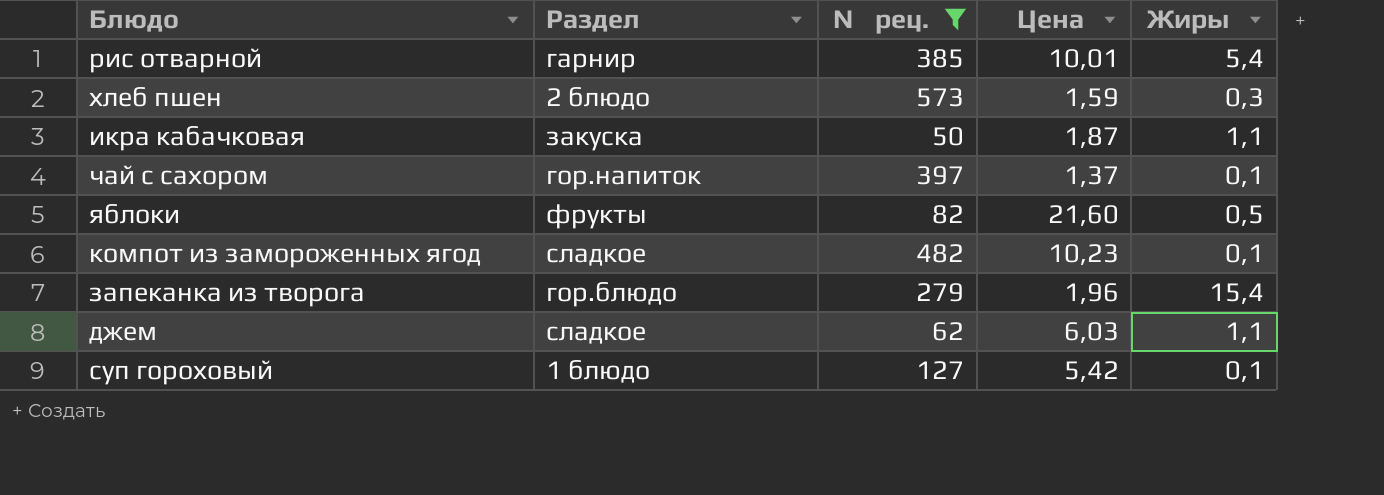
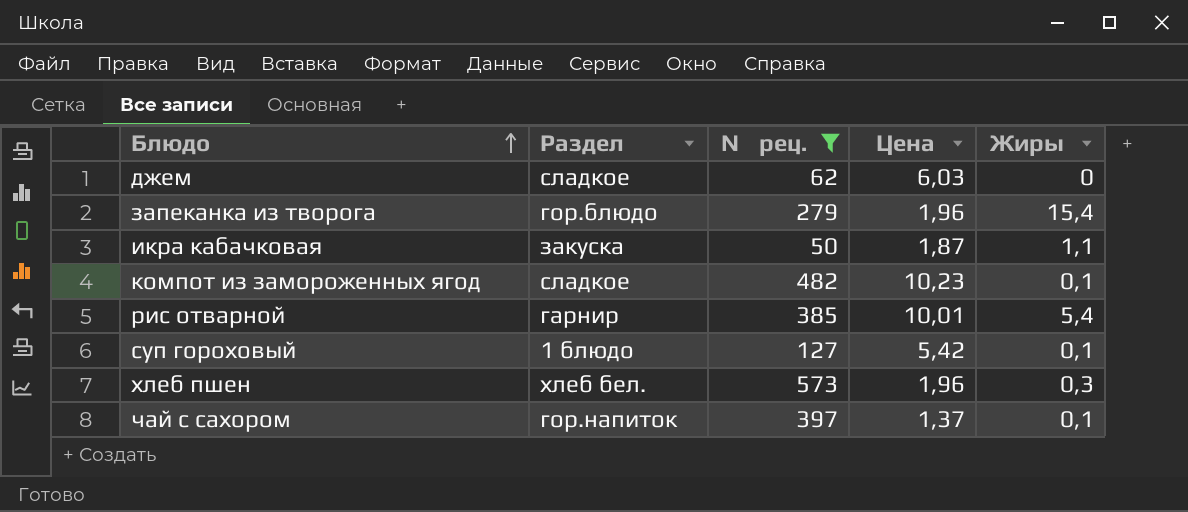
row order: none -> Блюдо ascending
row яблоки: фрукты | 82 | 21,60 | 0,5 -> none
джем | Жиры: 1,1 -> 0
хлеб пшен | Раздел: 2 блюдо -> хлеб бел.
хлеб пшен | Цена: 1,59 -> 1,96

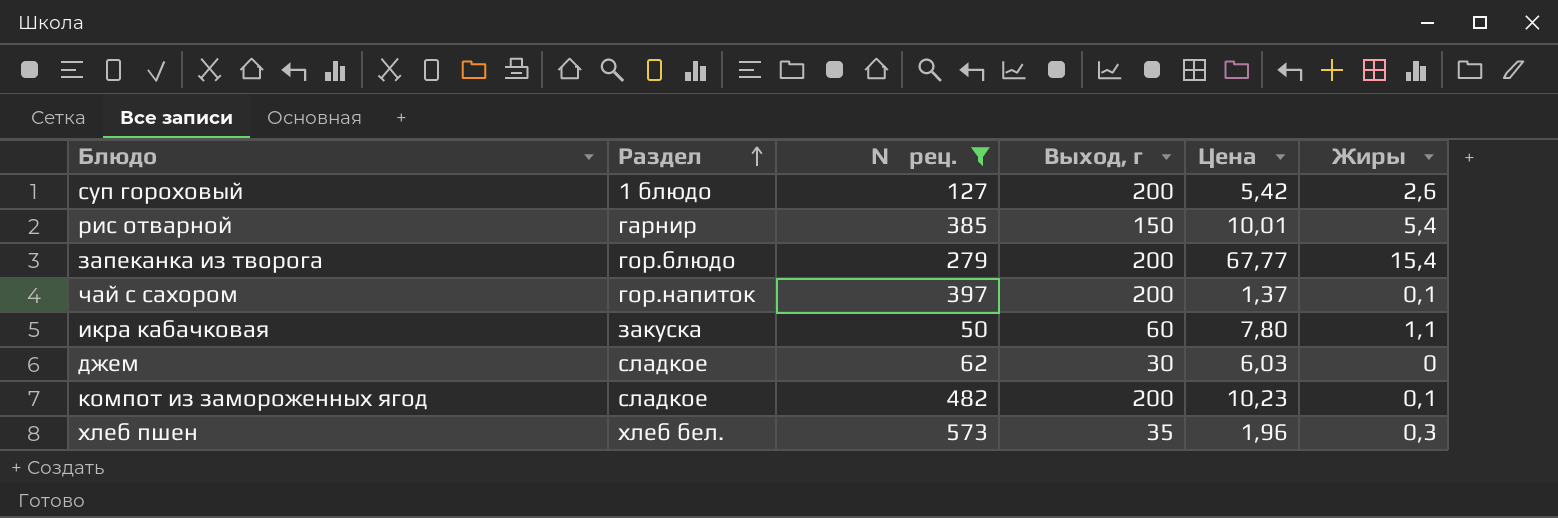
row order: Блюдо ascending -> Раздел ascending
column Выход, г | position: none -> 4
суп гороховый | Жиры: 0,1 -> 2,6
запеканка из творога | Цена: 1,96 -> 67,77
икра кабачковая | Цена: 1,87 -> 7,80

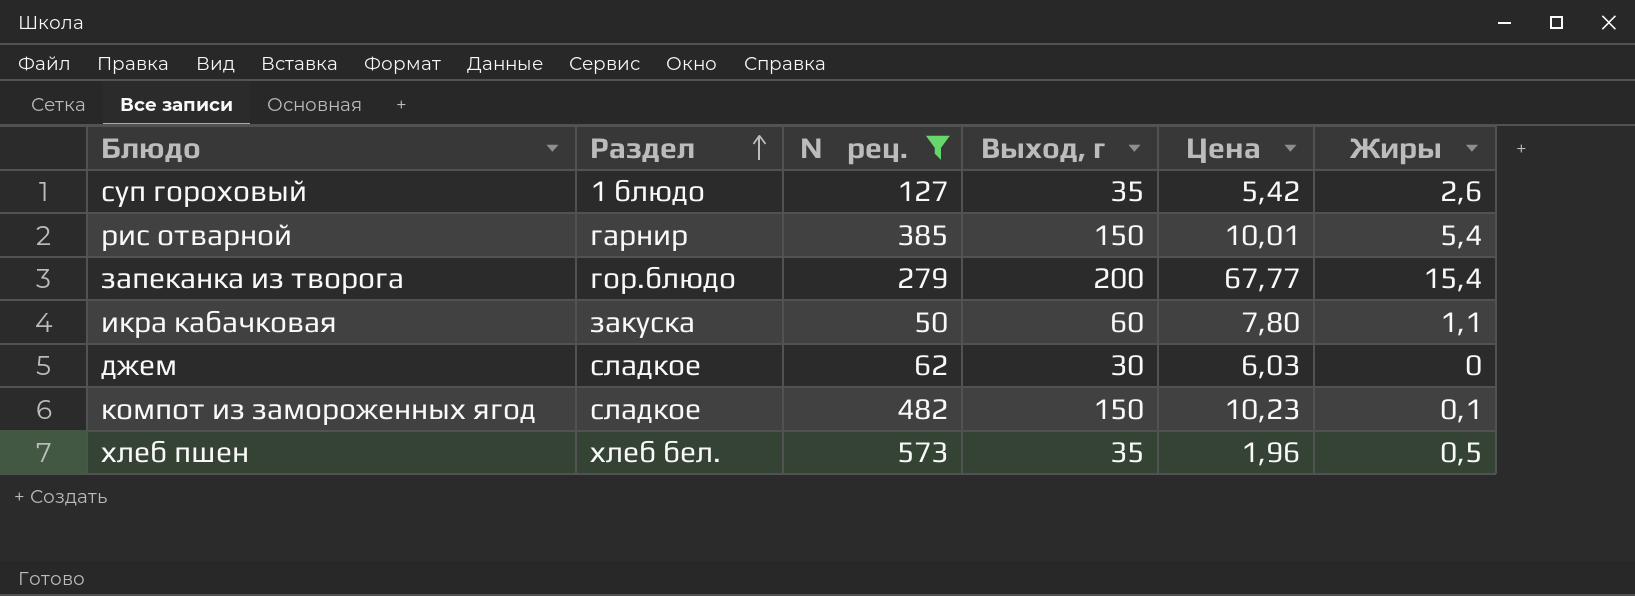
row чай с сахором: гор.напиток | 397 | 200 | 1,37 | 0,1 -> none
суп гороховый | Выход, г: 200 -> 35
компот из замороженных ягод | Выход, г: 200 -> 150
хлеб пшен | Жиры: 0,3 -> 0,5

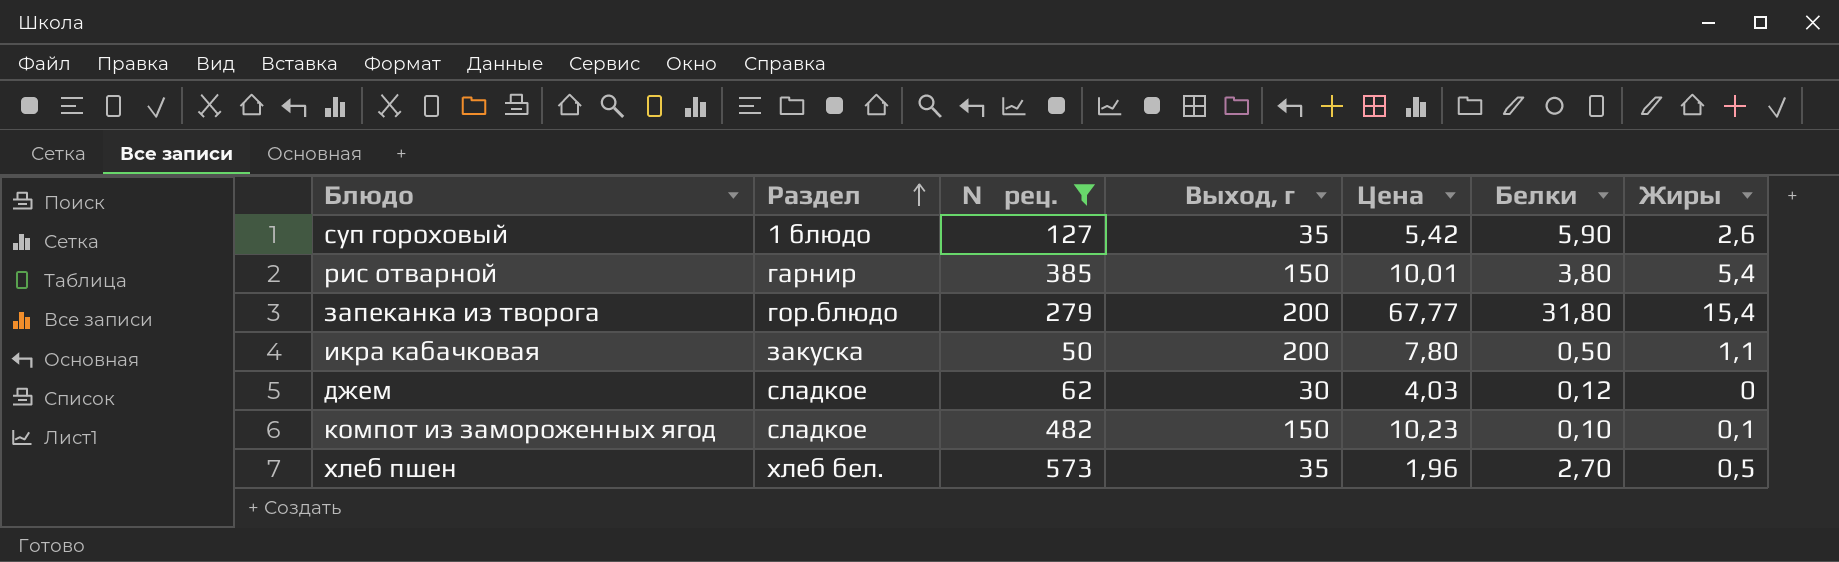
column Белки | position: none -> 6
икра кабачковая | Выход, г: 60 -> 200
джем | Цена: 6,03 -> 4,03

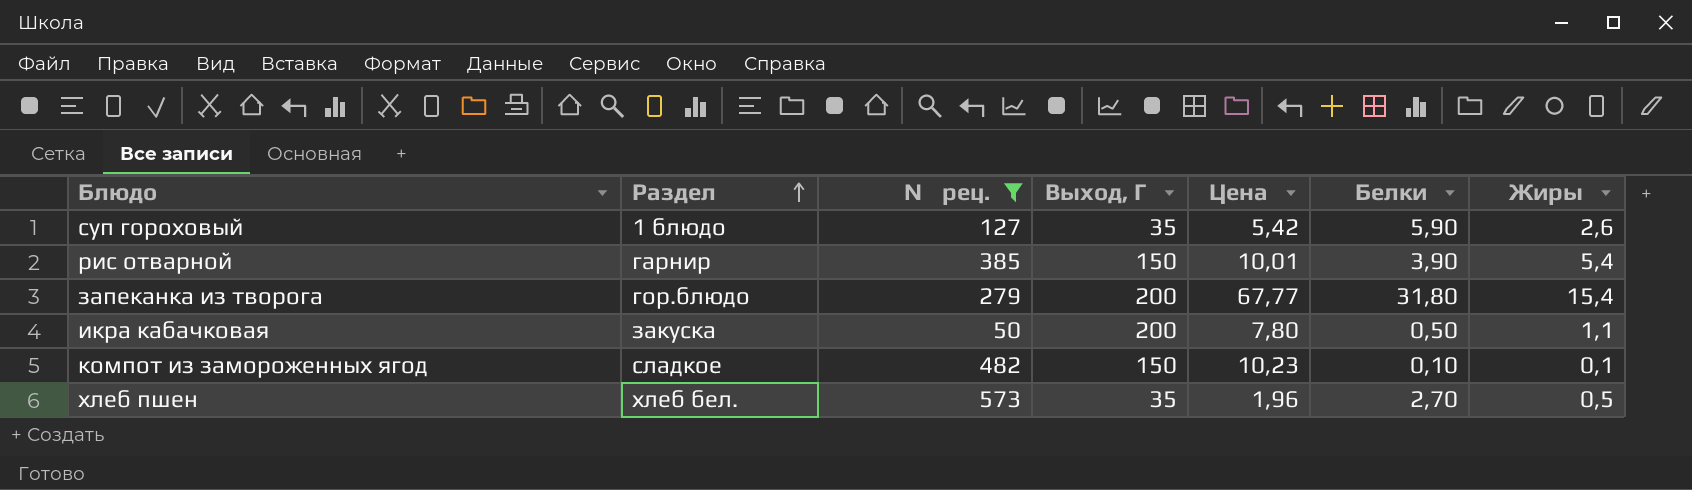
column name: Выход, г -> Выход, Г
row джем: сладкое | 62 | 30 | 4,03 | 0,12 | 0 -> none
рис отварной | Белки: 3,80 -> 3,90

